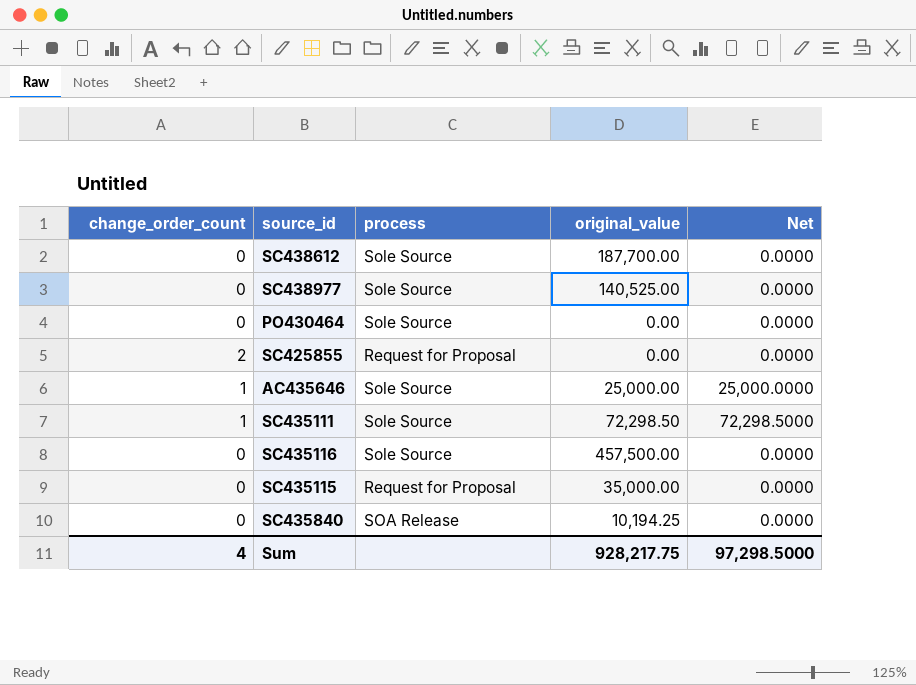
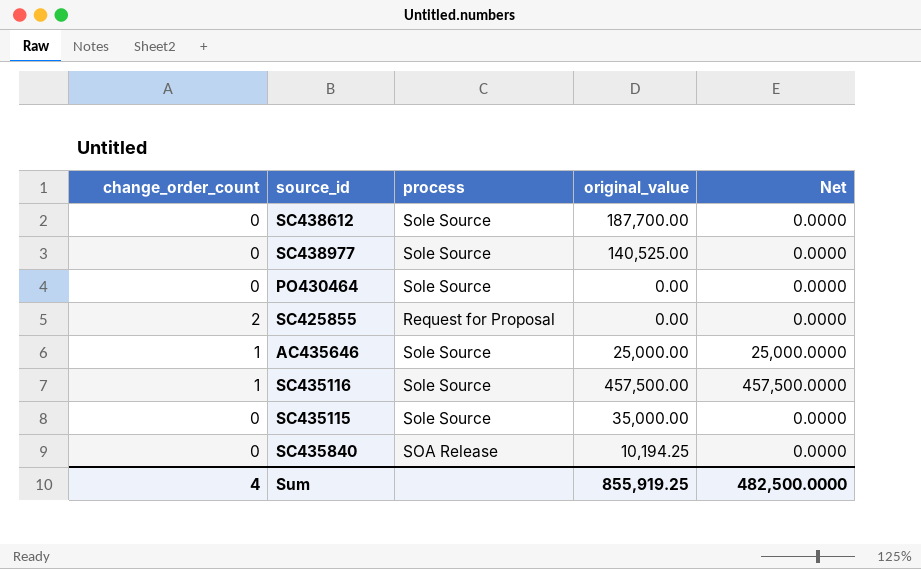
row SC435111: 1 | Sole Source | 72,298.50 | 72,298.5000 -> none
SC435116 | change_order_count: 0 -> 1
SC435116 | Net: 0.0000 -> 457,500.0000
SC435115 | process: Request for Proposal -> Sole Source
Sum | original_value: 928,217.75 -> 855,919.25
Sum | Net: 97,298.5000 -> 482,500.0000

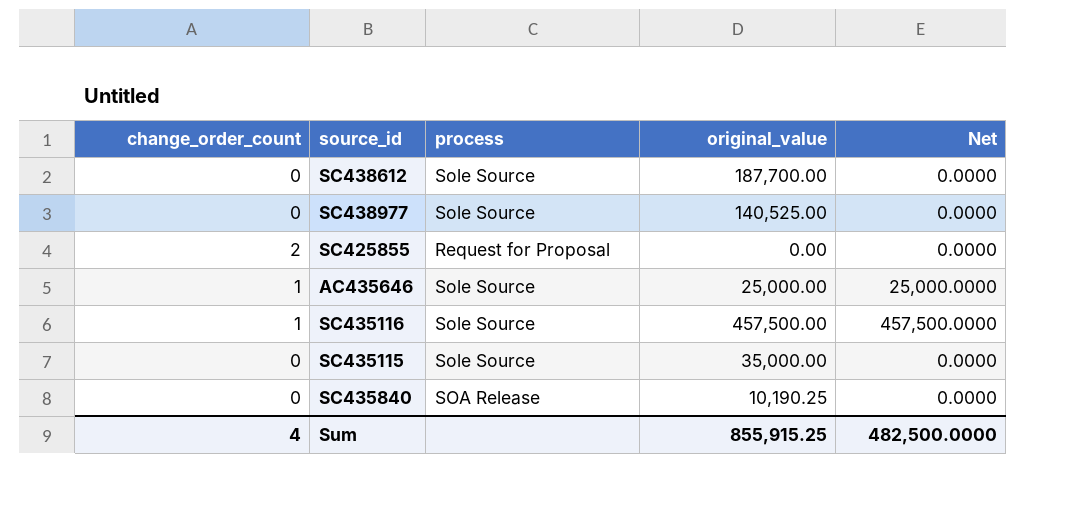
row PO430464: 0 | Sole Source | 0.00 | 0.0000 -> none
SC435840 | original_value: 10,194.25 -> 10,190.25
Sum | original_value: 855,919.25 -> 855,915.25

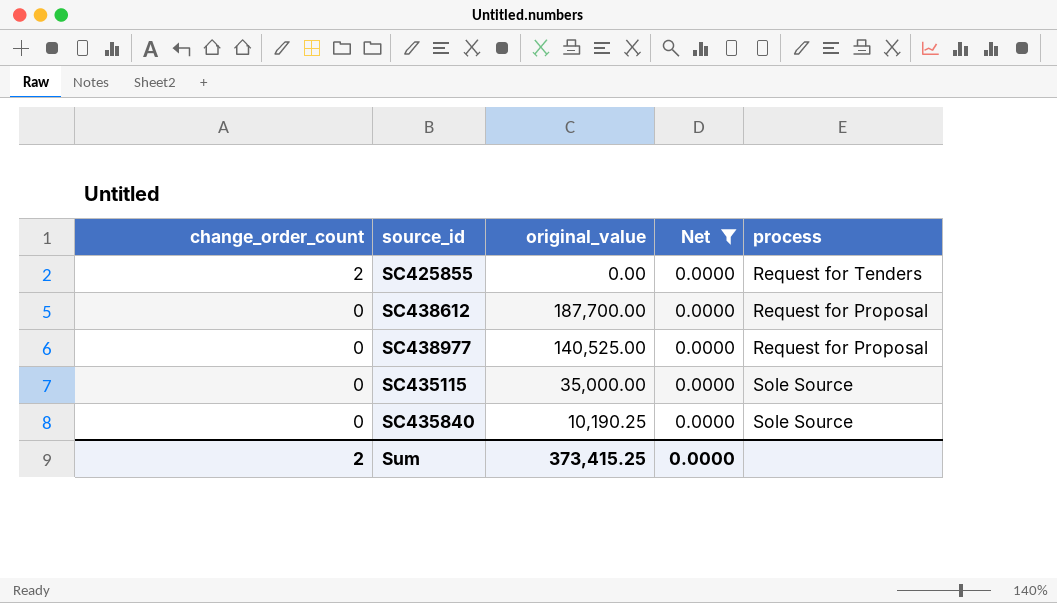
filter: none -> Net = 0.0000
row order: none -> change_order_count descending
column process | position: 3 -> 5
SC425855 | process: Request for Proposal -> Request for Tenders
SC438612 | process: Sole Source -> Request for Proposal
SC438977 | process: Sole Source -> Request for Proposal
SC435840 | process: SOA Release -> Sole Source
Sum | change_order_count: 4 -> 2
Sum | original_value: 855,915.25 -> 373,415.25
Sum | Net: 482,500.0000 -> 0.0000

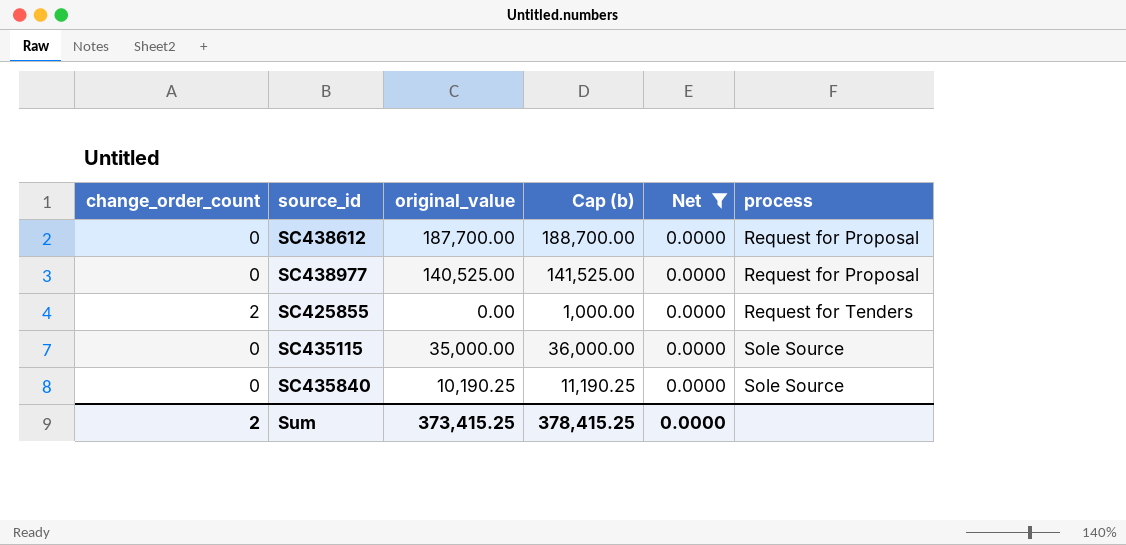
row order: change_order_count descending -> process ascending
column Cap (b) | formula: none -> [original_value] + 1000

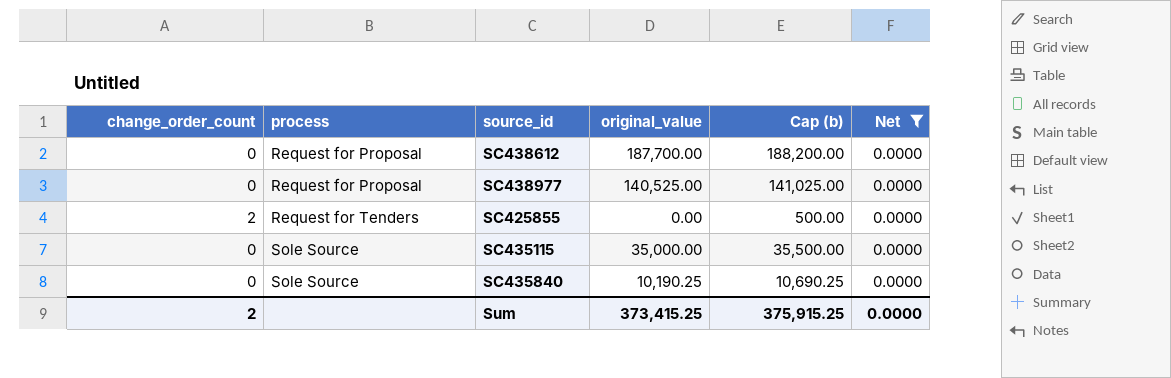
column process | position: 6 -> 2
column Cap (b) | formula: [original_value] + 1000 -> [original_value] + 500
Sum | Cap (b): 378,415.25 -> 375,915.25

